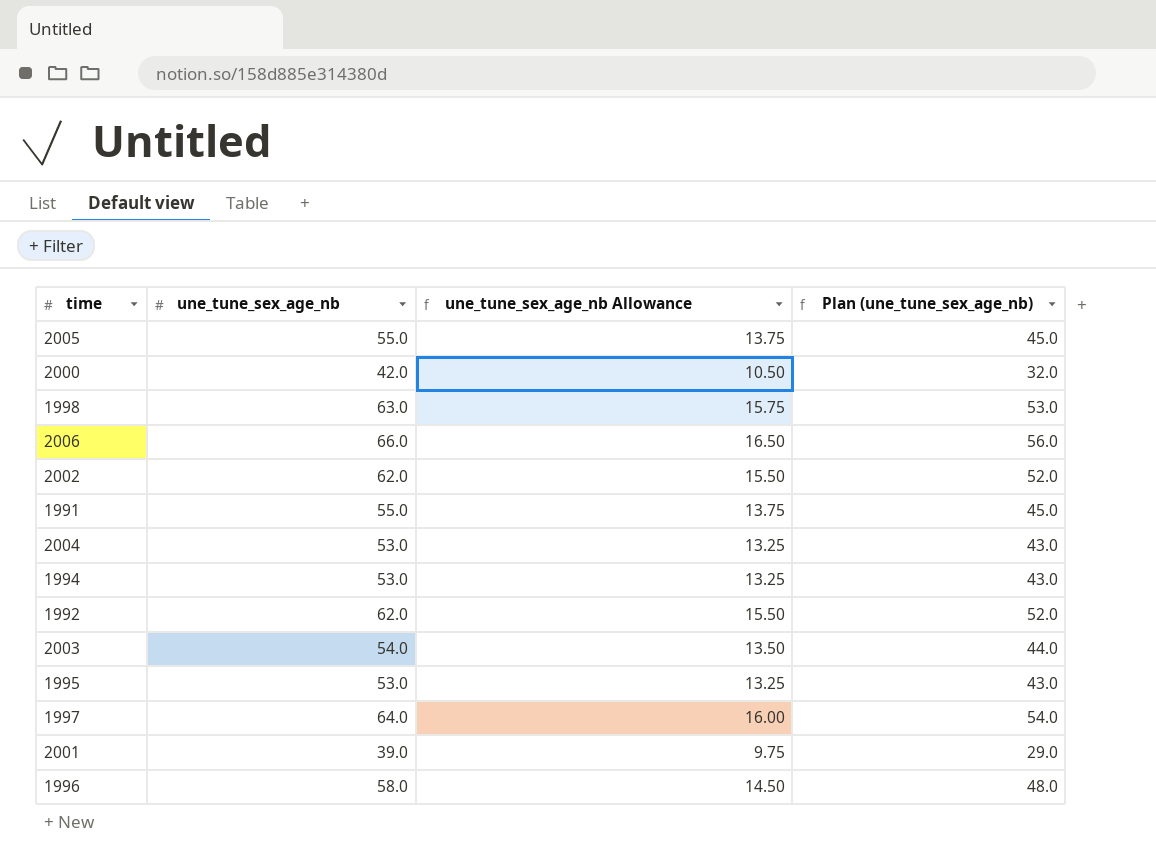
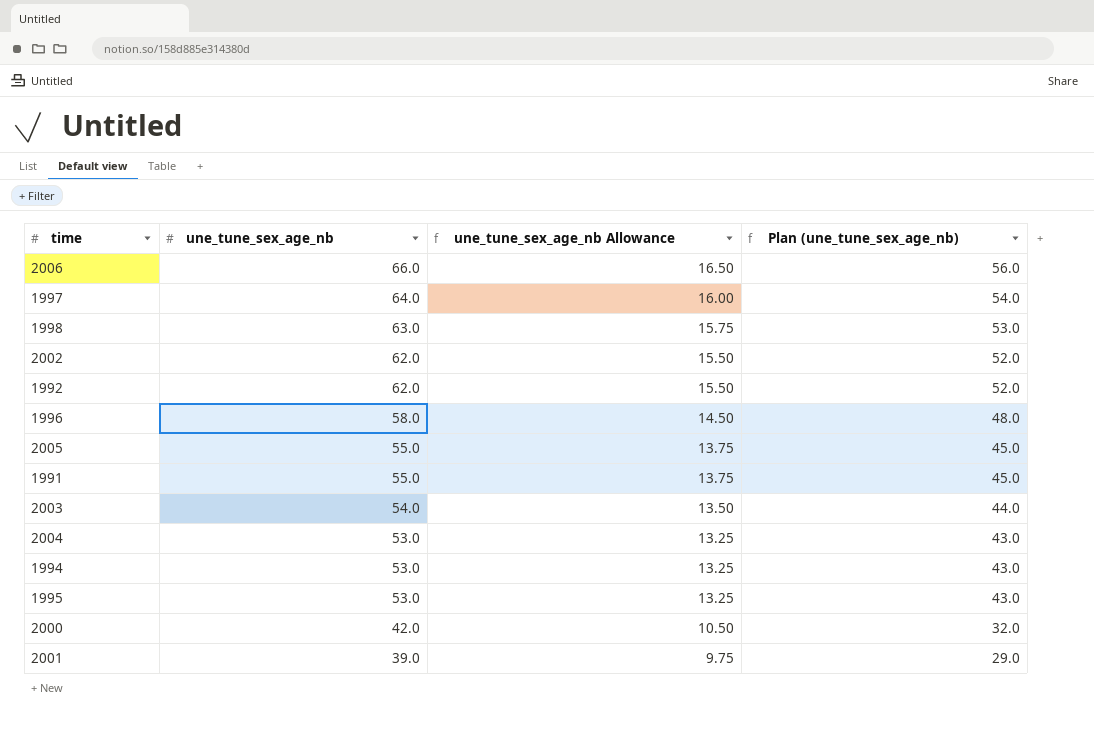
row order: none -> une_tune_sex_age_nb descending

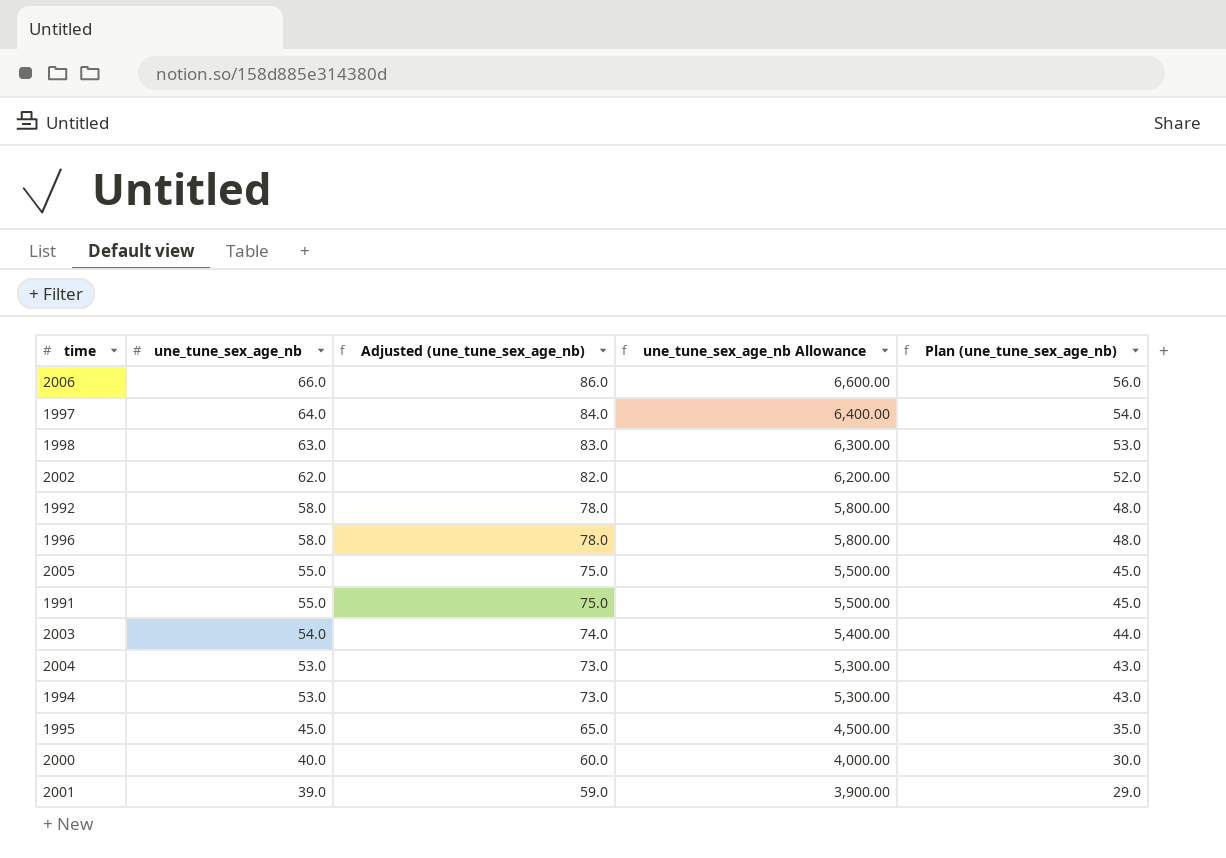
column Adjusted (une_tune_sex_age_nb) | formula: none -> [une_tune_sex_age_nb] + 20
column une_tune_sex_age_nb Allowance | formula: [une_tune_sex_age_nb] * 0.25 -> [une_tune_sex_age_nb] * 100
1992 | une_tune_sex_age_nb: 62.0 -> 58.0
1992 | Plan (une_tune_sex_age_nb): 52.0 -> 48.0
1995 | une_tune_sex_age_nb: 53.0 -> 45.0
1995 | Plan (une_tune_sex_age_nb): 43.0 -> 35.0
2000 | une_tune_sex_age_nb: 42.0 -> 40.0
2000 | Plan (une_tune_sex_age_nb): 32.0 -> 30.0

